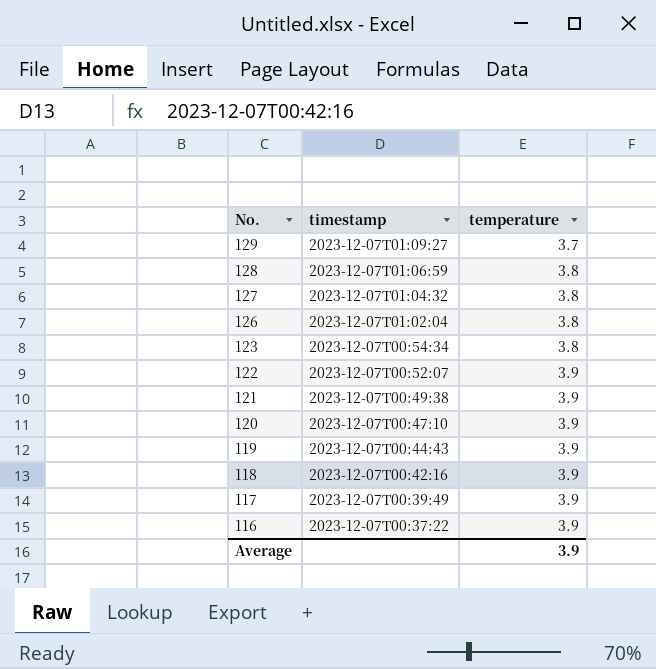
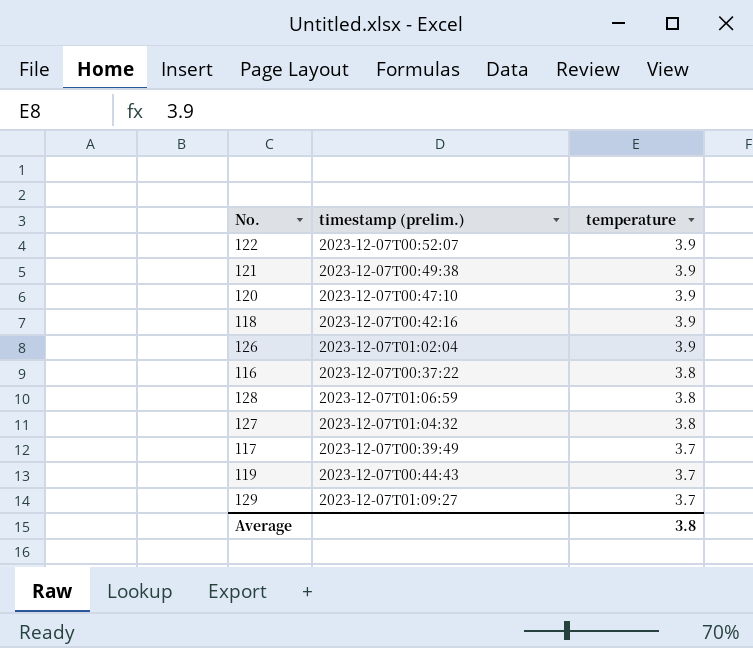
row order: No. descending -> temperature descending
column name: timestamp -> timestamp (prelim.)
row 123: 2023-12-07T00:54:34 | 3.8 -> none
126 | temperature: 3.8 -> 3.9
116 | temperature: 3.9 -> 3.8
117 | temperature: 3.9 -> 3.7
119 | temperature: 3.9 -> 3.7
Average | temperature: 3.9 -> 3.8

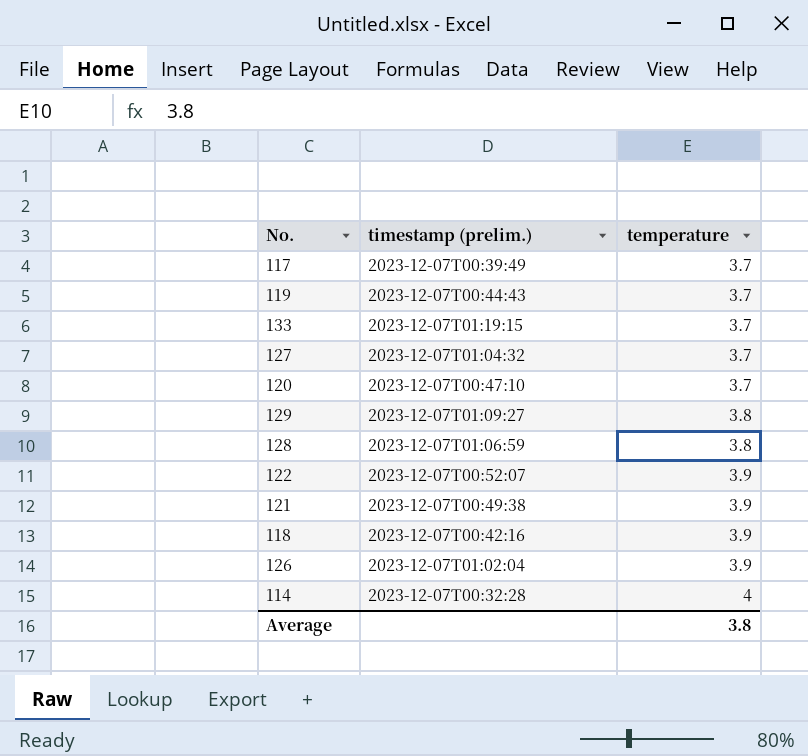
row order: temperature descending -> temperature ascending
row 116: 2023-12-07T00:37:22 | 3.8 -> none
row 133: none -> 2023-12-07T01:19:15 | 3.7
127 | temperature: 3.8 -> 3.7
120 | temperature: 3.9 -> 3.7
129 | temperature: 3.7 -> 3.8
row 114: none -> 2023-12-07T00:32:28 | 4

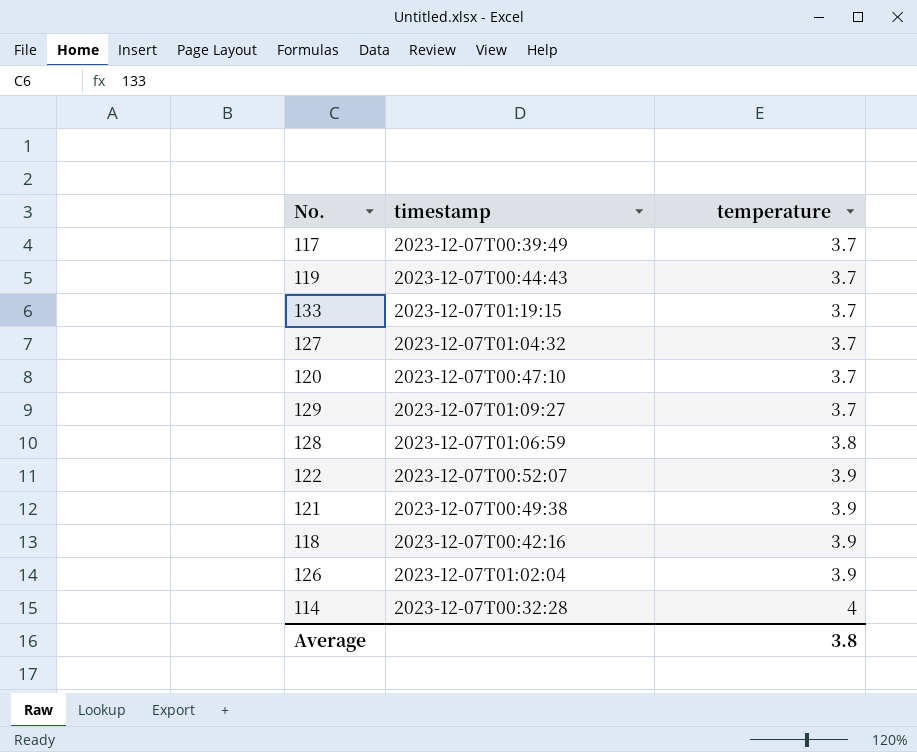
column name: timestamp (prelim.) -> timestamp
129 | temperature: 3.8 -> 3.7

